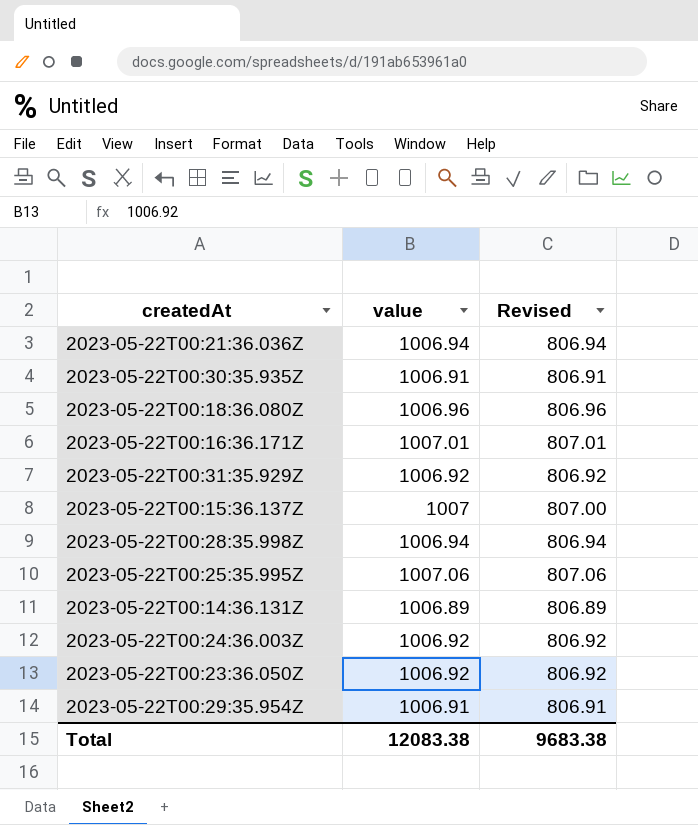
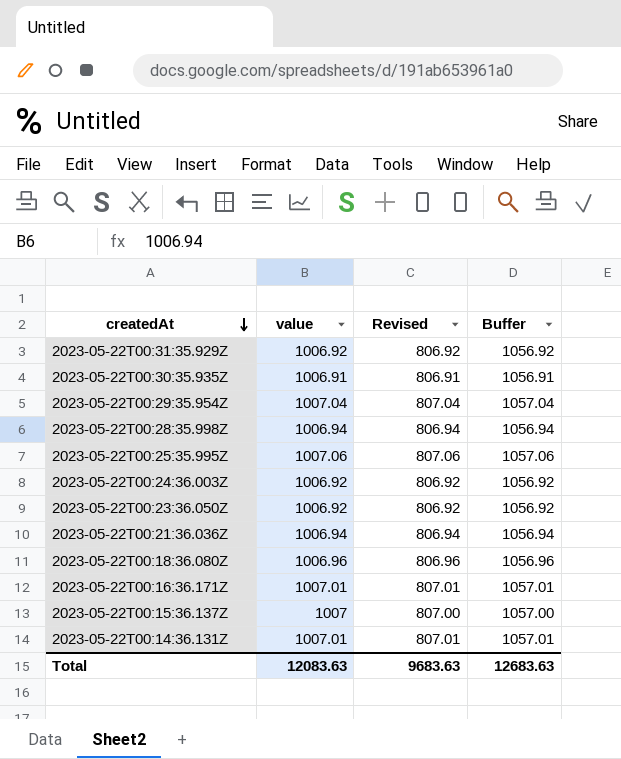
row order: none -> createdAt descending
column Buffer | formula: none -> [value] + 50
2023-05-22T00:29:35.954Z | value: 1006.91 -> 1007.04
2023-05-22T00:29:35.954Z | Revised: 806.91 -> 807.04
2023-05-22T00:14:36.131Z | value: 1006.89 -> 1007.01
2023-05-22T00:14:36.131Z | Revised: 806.89 -> 807.01
Total | value: 12083.38 -> 12083.63
Total | Revised: 9683.38 -> 9683.63

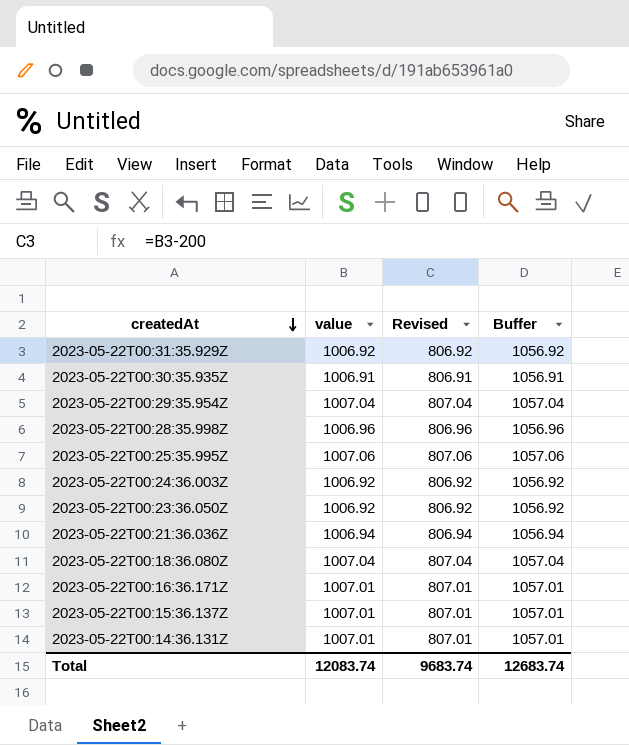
2023-05-22T00:28:35.998Z | value: 1006.94 -> 1006.96
2023-05-22T00:28:35.998Z | Revised: 806.94 -> 806.96
2023-05-22T00:28:35.998Z | Buffer: 1056.94 -> 1056.96
2023-05-22T00:18:36.080Z | value: 1006.96 -> 1007.04
2023-05-22T00:18:36.080Z | Revised: 806.96 -> 807.04
2023-05-22T00:18:36.080Z | Buffer: 1056.96 -> 1057.04
2023-05-22T00:15:36.137Z | value: 1007 -> 1007.01
2023-05-22T00:15:36.137Z | Revised: 807.00 -> 807.01
2023-05-22T00:15:36.137Z | Buffer: 1057.00 -> 1057.01
Total | value: 12083.63 -> 12083.74
Total | Revised: 9683.63 -> 9683.74
Total | Buffer: 12683.63 -> 12683.74

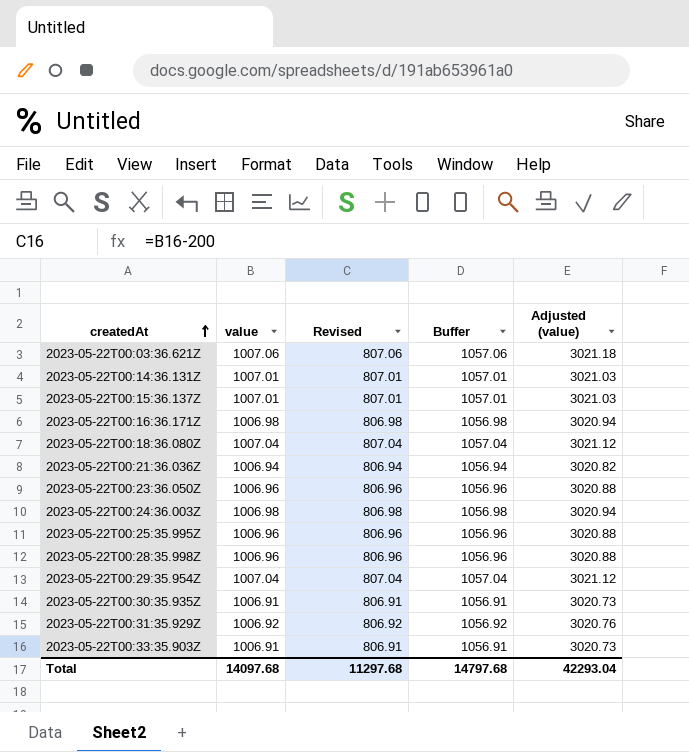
row order: createdAt descending -> createdAt ascending
column Adjusted (value) | formula: none -> [value] * 3
row 2023-05-22T00:03:36.621Z: none -> 1007.06 | 807.06 | 1057.06 | 3021.18
2023-05-22T00:16:36.171Z | value: 1007.01 -> 1006.98
2023-05-22T00:16:36.171Z | Revised: 807.01 -> 806.98
2023-05-22T00:16:36.171Z | Buffer: 1057.01 -> 1056.98
2023-05-22T00:23:36.050Z | value: 1006.92 -> 1006.96
2023-05-22T00:23:36.050Z | Revised: 806.92 -> 806.96
2023-05-22T00:23:36.050Z | Buffer: 1056.92 -> 1056.96
2023-05-22T00:24:36.003Z | value: 1006.92 -> 1006.98
2023-05-22T00:24:36.003Z | Revised: 806.92 -> 806.98
2023-05-22T00:24:36.003Z | Buffer: 1056.92 -> 1056.98
2023-05-22T00:25:35.995Z | value: 1007.06 -> 1006.96
2023-05-22T00:25:35.995Z | Revised: 807.06 -> 806.96
2023-05-22T00:25:35.995Z | Buffer: 1057.06 -> 1056.96
row 2023-05-22T00:33:35.903Z: none -> 1006.91 | 806.91 | 1056.91 | 3020.73
Total | value: 12083.74 -> 14097.68
Total | Revised: 9683.74 -> 11297.68
Total | Buffer: 12683.74 -> 14797.68

